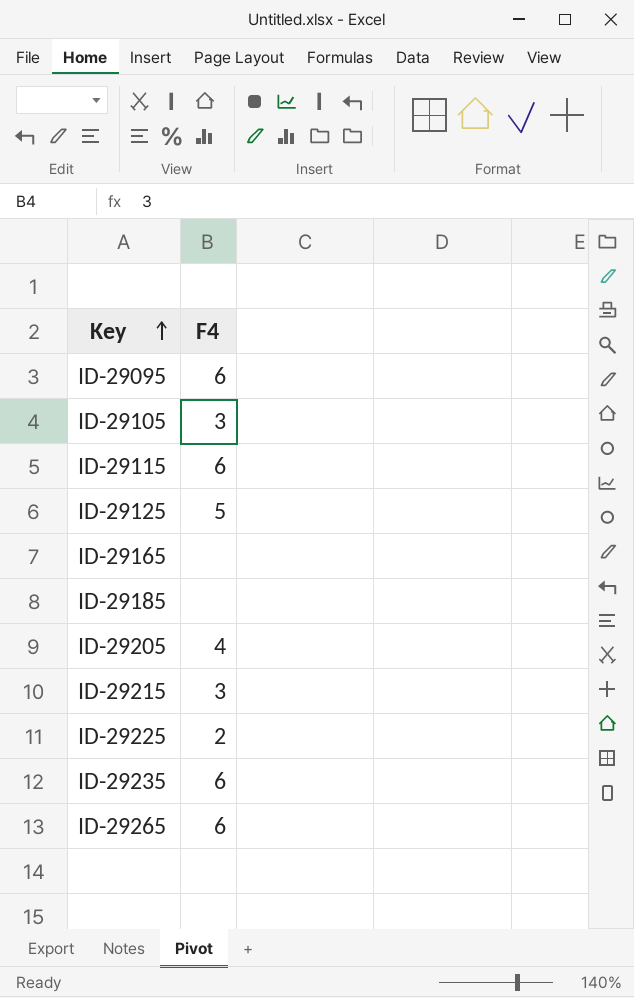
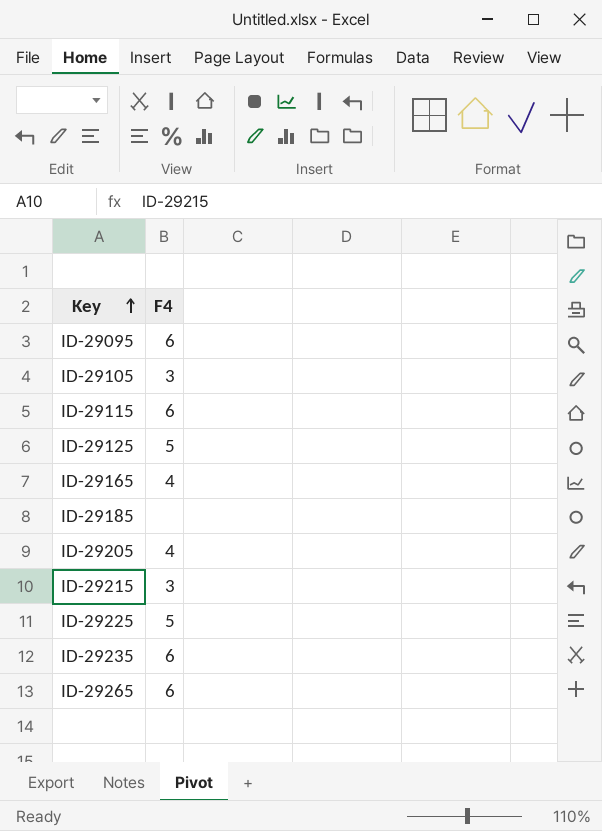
ID-29165 | F4: none -> 4
ID-29225 | F4: 2 -> 5

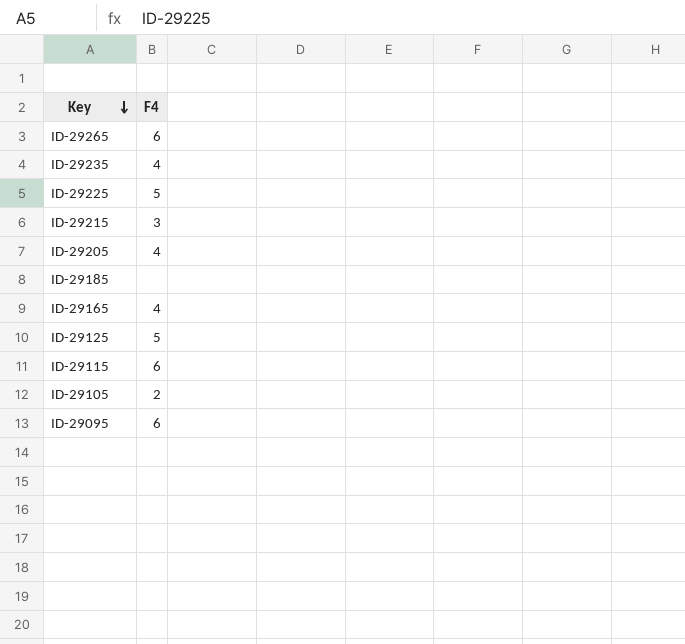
row order: Key ascending -> Key descending
ID-29235 | F4: 6 -> 4
ID-29105 | F4: 3 -> 2

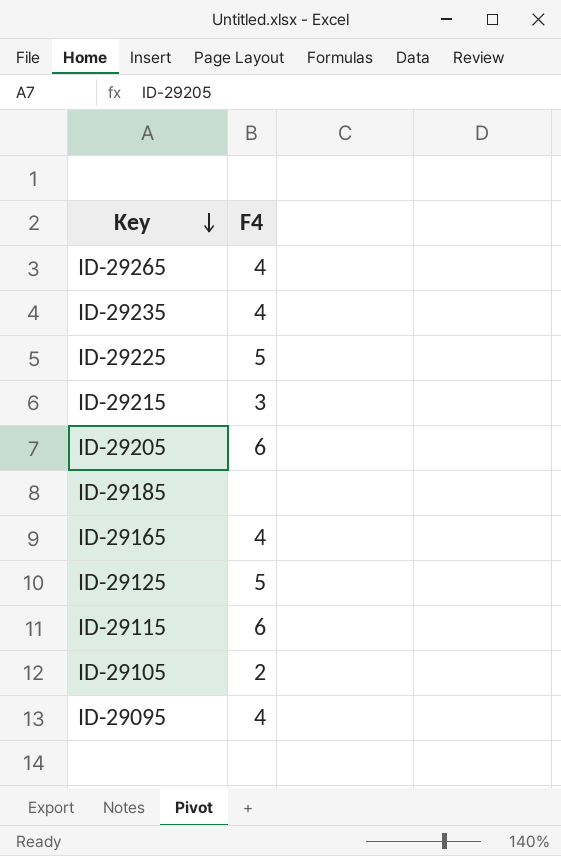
ID-29265 | F4: 6 -> 4
ID-29205 | F4: 4 -> 6
ID-29095 | F4: 6 -> 4

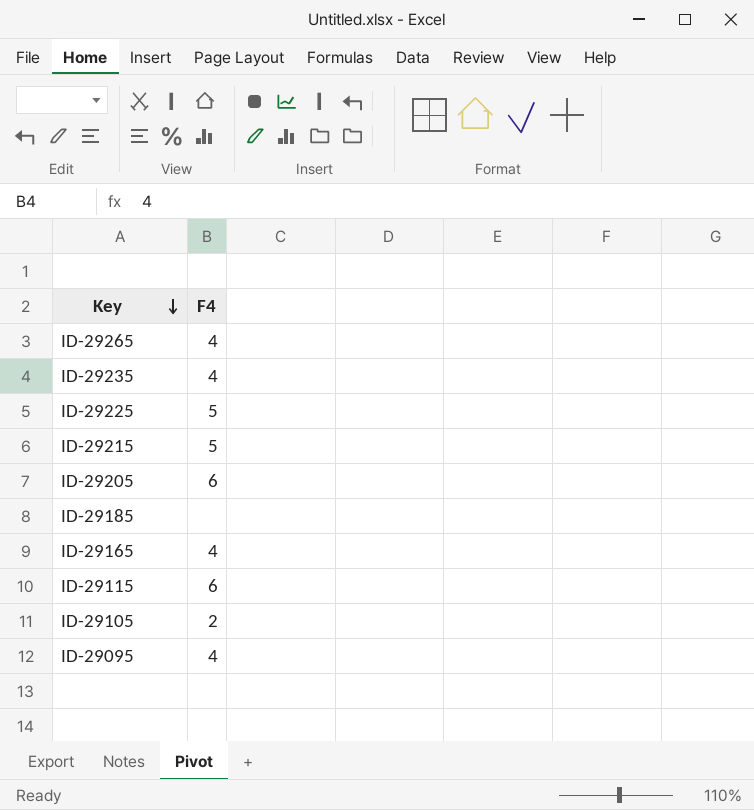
row ID-29125: 5 -> none
ID-29215 | F4: 3 -> 5

